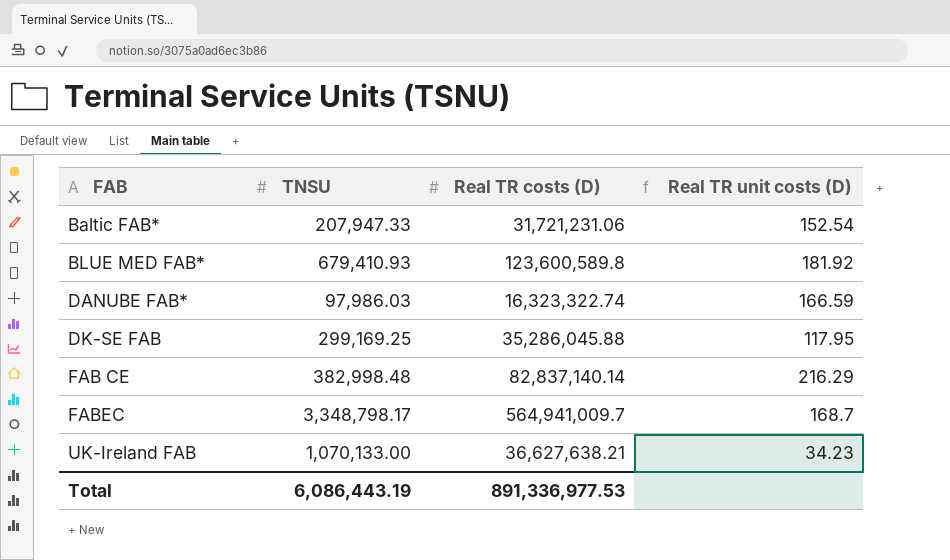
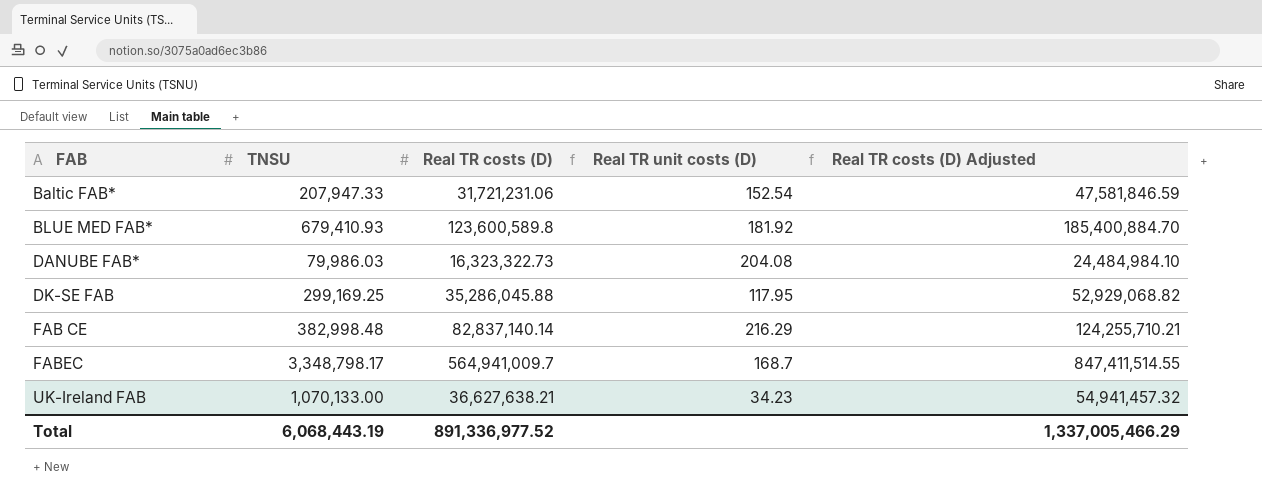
column Real TR costs (D) Adjusted | formula: none -> [Real TR costs (D)] * 1.5
DANUBE FAB* | TNSU: 97,986.03 -> 79,986.03
DANUBE FAB* | Real TR costs (D): 16,323,322.74 -> 16,323,322.73
DANUBE FAB* | Real TR unit costs (D): 166.59 -> 204.08
Total | TNSU: 6,086,443.19 -> 6,068,443.19
Total | Real TR costs (D): 891,336,977.53 -> 891,336,977.52

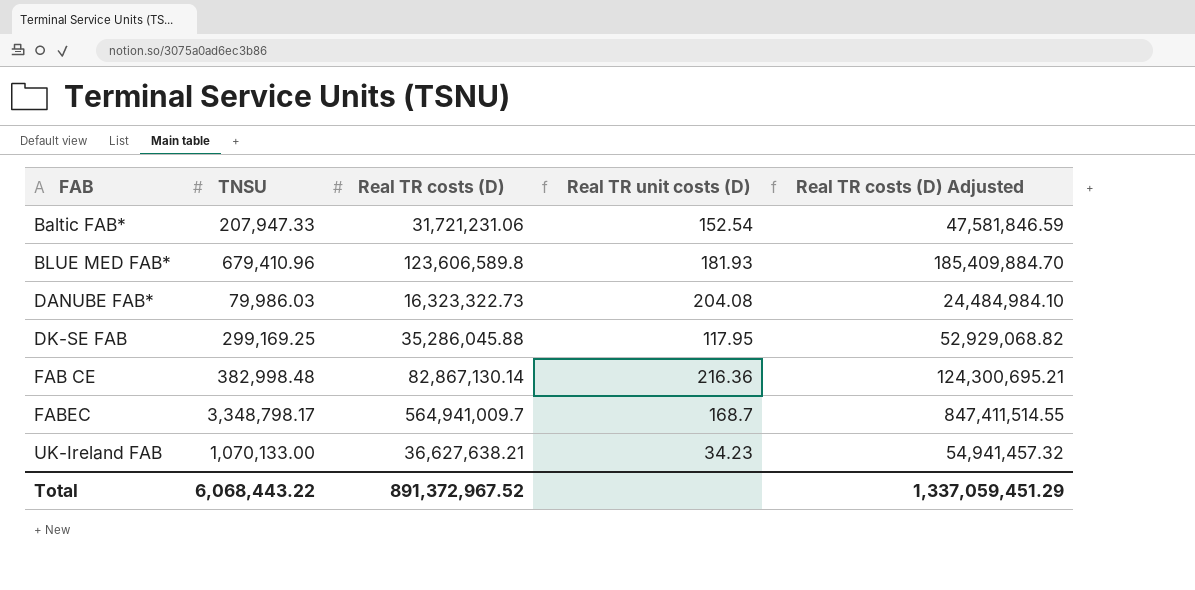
BLUE MED FAB* | TNSU: 679,410.93 -> 679,410.96
BLUE MED FAB* | Real TR costs (D): 123,600,589.8 -> 123,606,589.8
BLUE MED FAB* | Real TR unit costs (D): 181.92 -> 181.93
BLUE MED FAB* | Real TR costs (D) Adjusted: 185,400,884.70 -> 185,409,884.70
FAB CE | Real TR costs (D): 82,837,140.14 -> 82,867,130.14
FAB CE | Real TR unit costs (D): 216.29 -> 216.36
FAB CE | Real TR costs (D) Adjusted: 124,255,710.21 -> 124,300,695.21
Total | TNSU: 6,068,443.19 -> 6,068,443.22
Total | Real TR costs (D): 891,336,977.52 -> 891,372,967.52
Total | Real TR costs (D) Adjusted: 1,337,005,466.29 -> 1,337,059,451.29

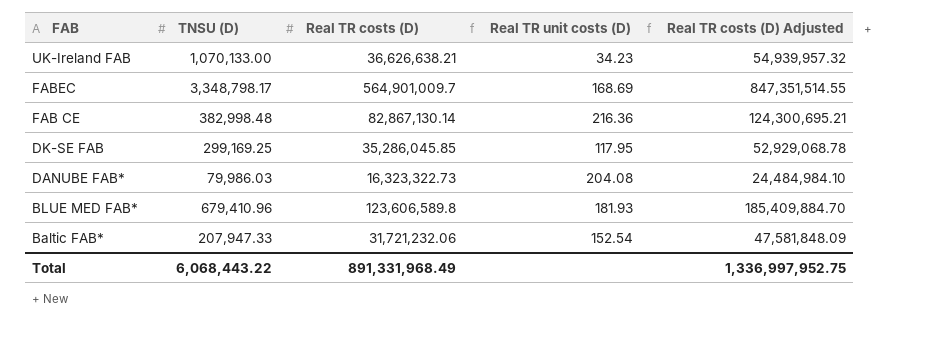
row order: FAB ascending -> FAB descending
column name: TNSU -> TNSU (D)
UK-Ireland FAB | Real TR costs (D): 36,627,638.21 -> 36,626,638.21
UK-Ireland FAB | Real TR costs (D) Adjusted: 54,941,457.32 -> 54,939,957.32
FABEC | Real TR costs (D): 564,941,009.7 -> 564,901,009.7
FABEC | Real TR unit costs (D): 168.7 -> 168.69
FABEC | Real TR costs (D) Adjusted: 847,411,514.55 -> 847,351,514.55
DK-SE FAB | Real TR costs (D): 35,286,045.88 -> 35,286,045.85
DK-SE FAB | Real TR costs (D) Adjusted: 52,929,068.82 -> 52,929,068.78
Baltic FAB* | Real TR costs (D): 31,721,231.06 -> 31,721,232.06
Baltic FAB* | Real TR costs (D) Adjusted: 47,581,846.59 -> 47,581,848.09
Total | Real TR costs (D): 891,372,967.52 -> 891,331,968.49
Total | Real TR costs (D) Adjusted: 1,337,059,451.29 -> 1,336,997,952.75

